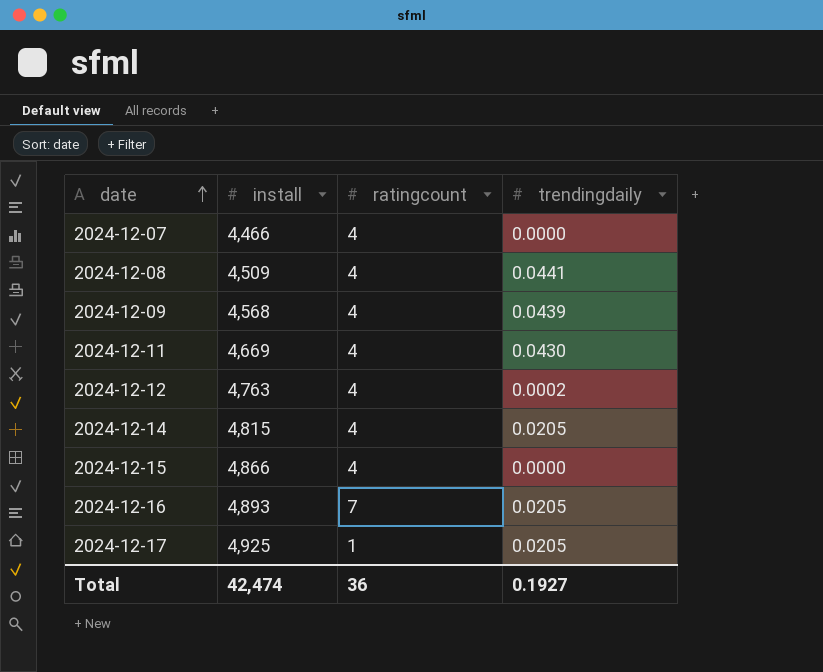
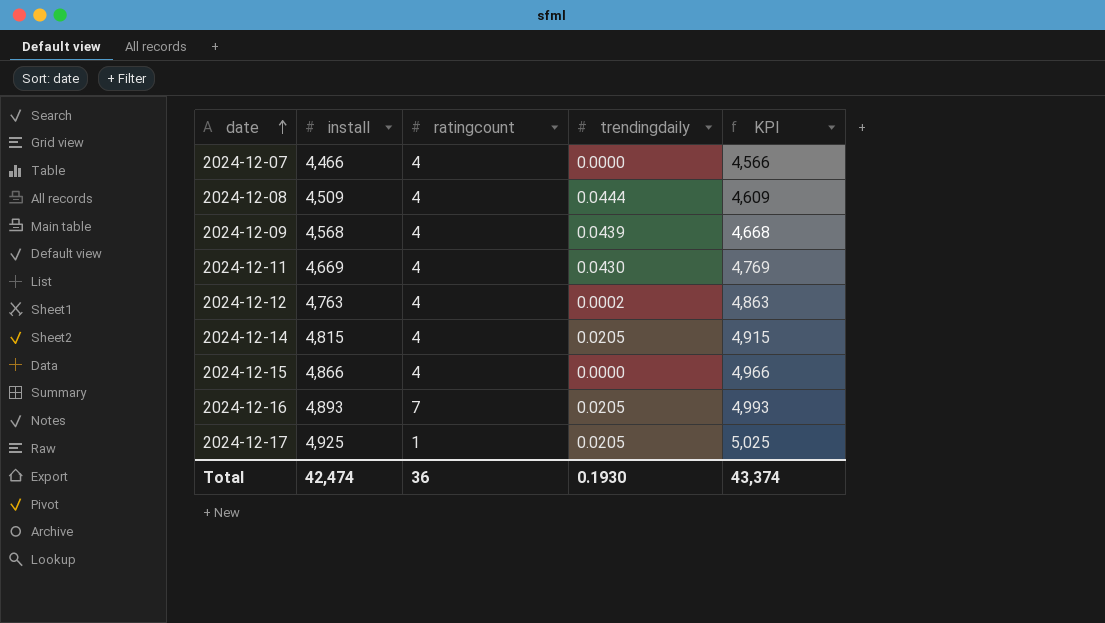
column KPI | formula: none -> [install] + 100
2024-12-08 | trendingdaily: 0.0441 -> 0.0444
Total | trendingdaily: 0.1927 -> 0.1930

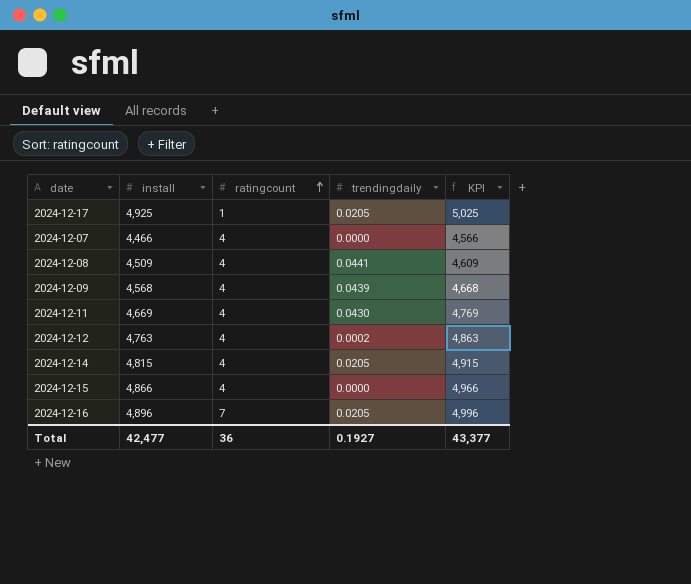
row order: date ascending -> ratingcount ascending
2024-12-08 | trendingdaily: 0.0444 -> 0.0441
2024-12-16 | install: 4,893 -> 4,896
2024-12-16 | KPI: 4,993 -> 4,996
Total | install: 42,474 -> 42,477
Total | trendingdaily: 0.1930 -> 0.1927
Total | KPI: 43,374 -> 43,377

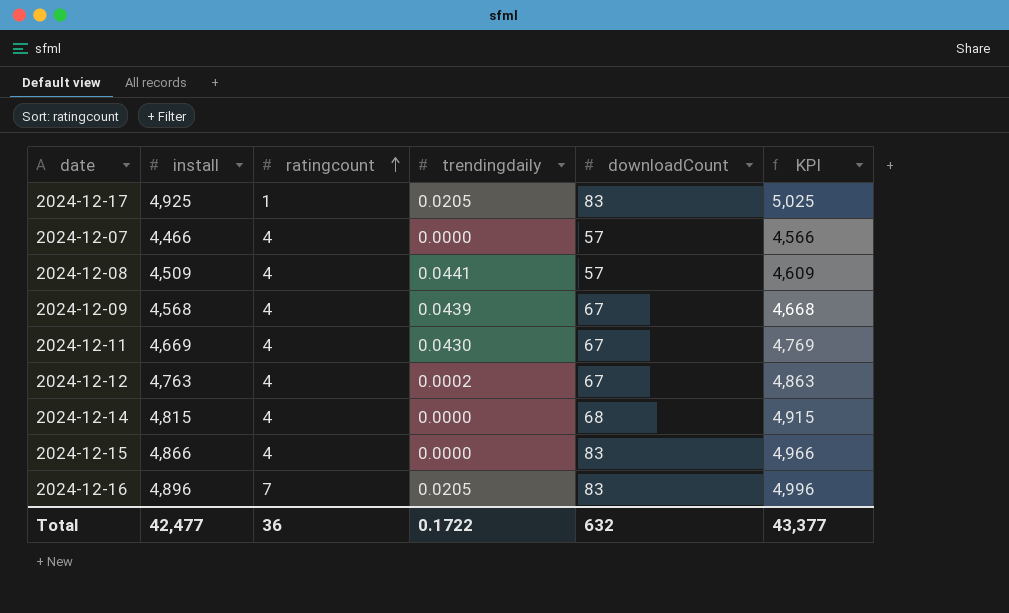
column downloadCount | position: none -> 5
2024-12-14 | trendingdaily: 0.0205 -> 0.0000
Total | trendingdaily: 0.1927 -> 0.1722

